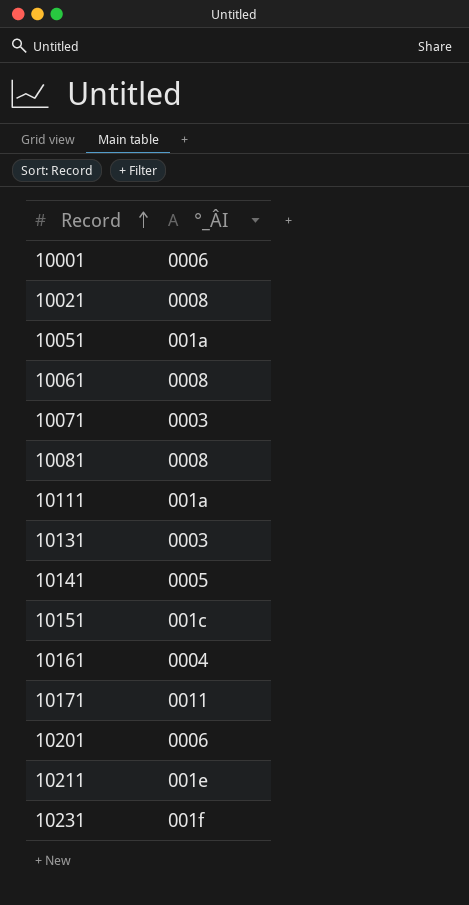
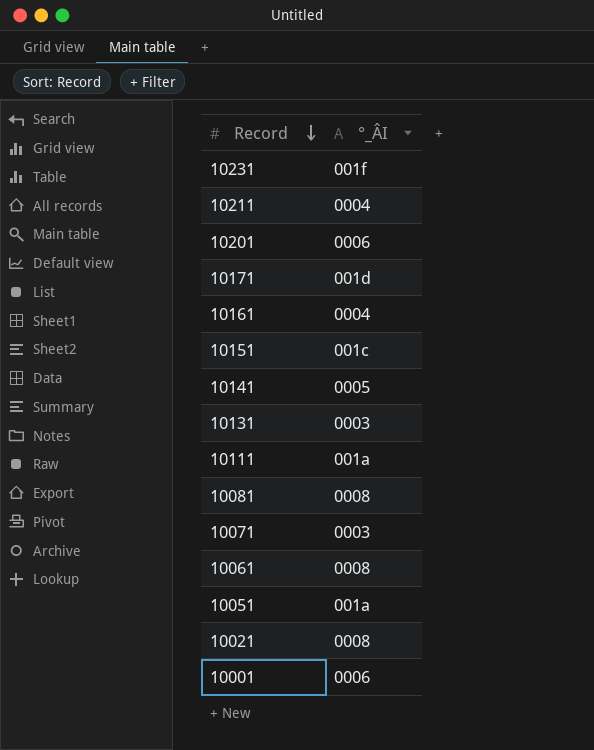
row order: Record ascending -> Record descending
10211 | °_ÂI: 001e -> 0004
10171 | °_ÂI: 0011 -> 001d

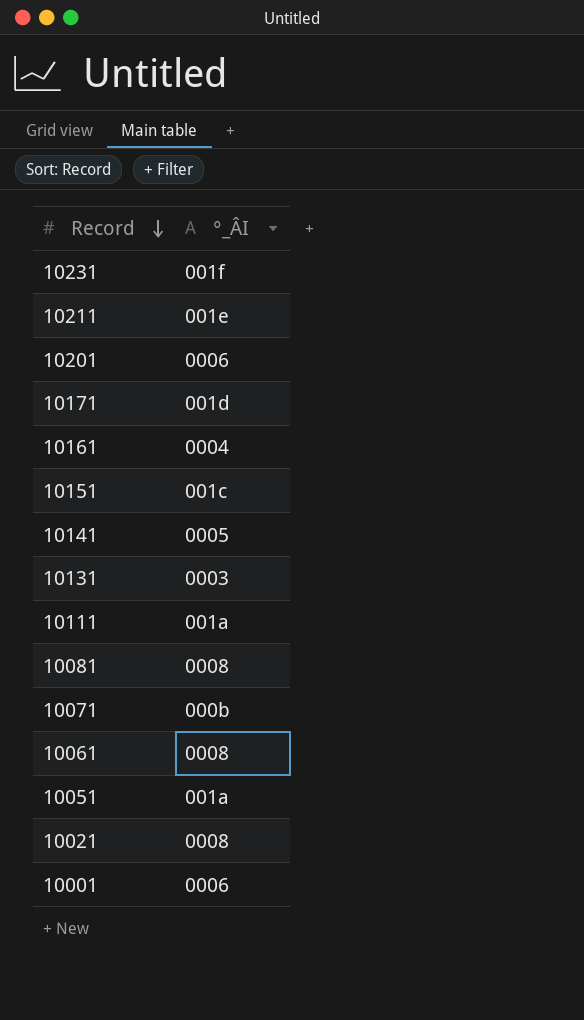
10211 | °_ÂI: 0004 -> 001e
10071 | °_ÂI: 0003 -> 000b

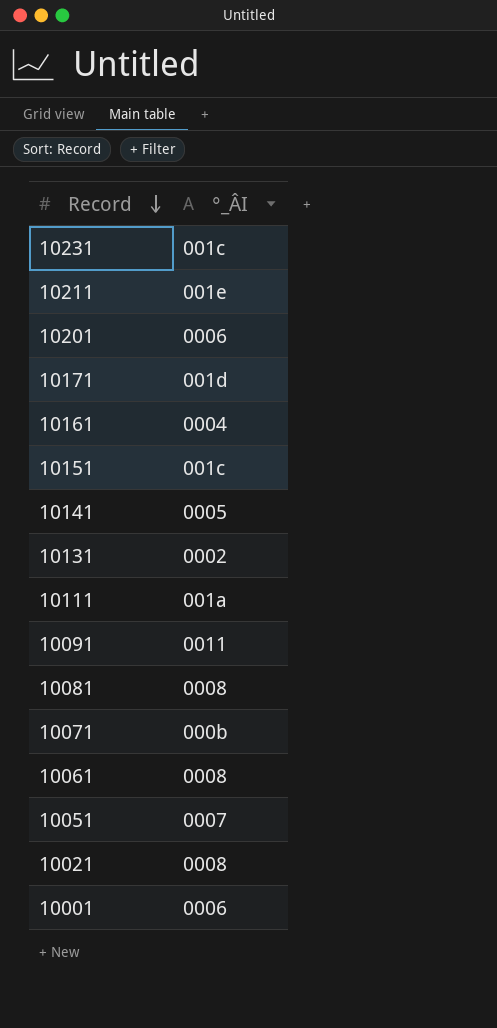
10231 | °_ÂI: 001f -> 001c
10131 | °_ÂI: 0003 -> 0002
row 10091: none -> 0011
10051 | °_ÂI: 001a -> 0007

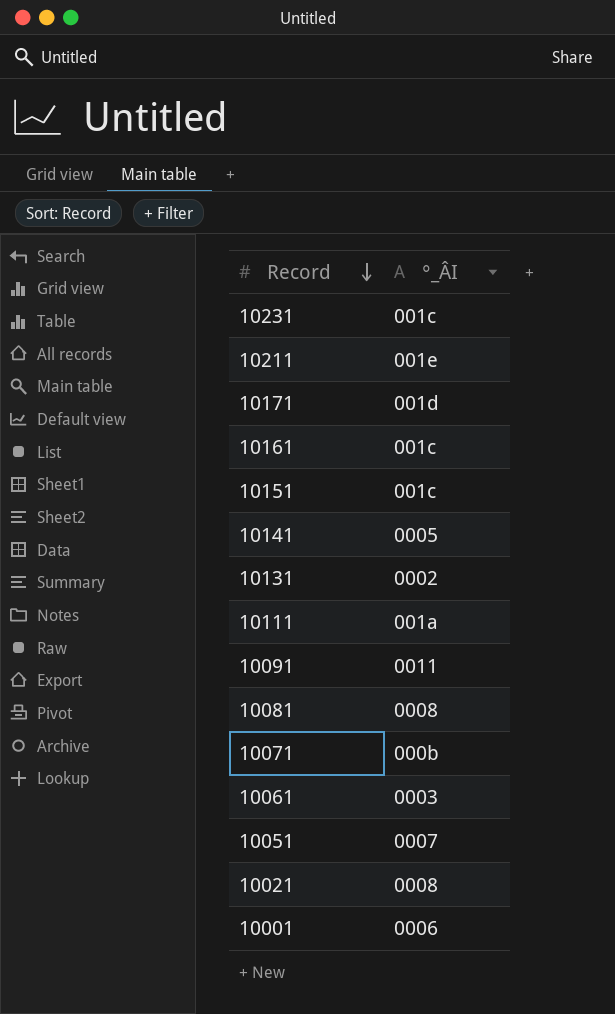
row 10201: 0006 -> none
10161 | °_ÂI: 0004 -> 001c
10061 | °_ÂI: 0008 -> 0003

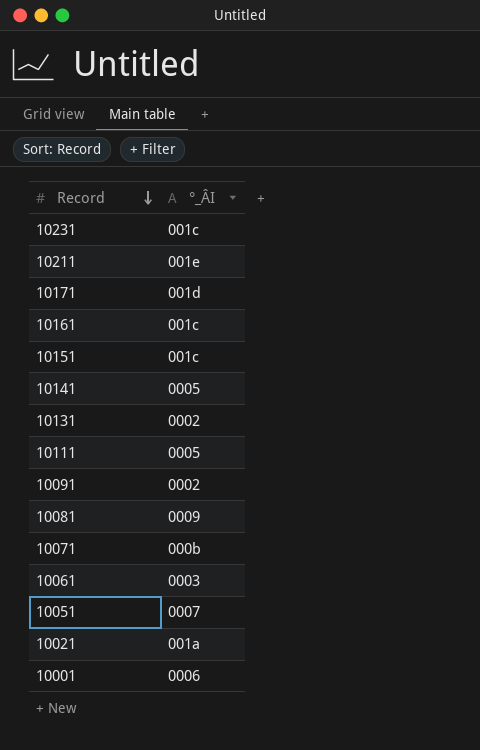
10111 | °_ÂI: 001a -> 0005
10091 | °_ÂI: 0011 -> 0002
10081 | °_ÂI: 0008 -> 0009
10021 | °_ÂI: 0008 -> 001a

